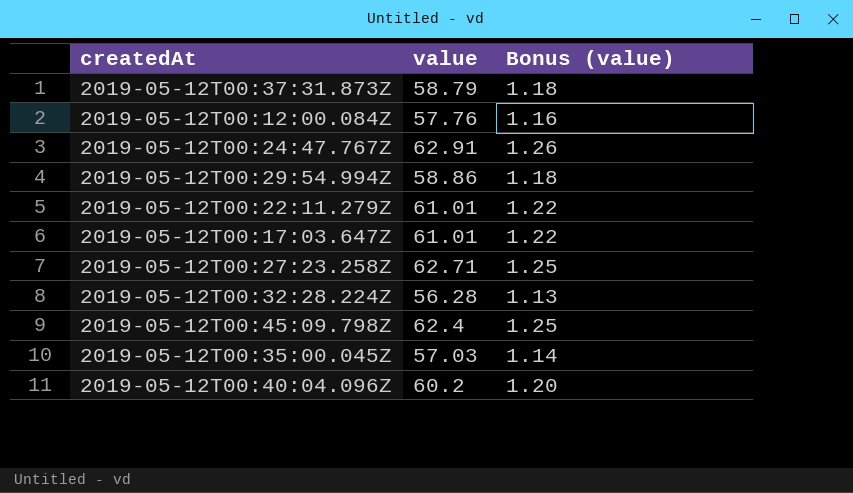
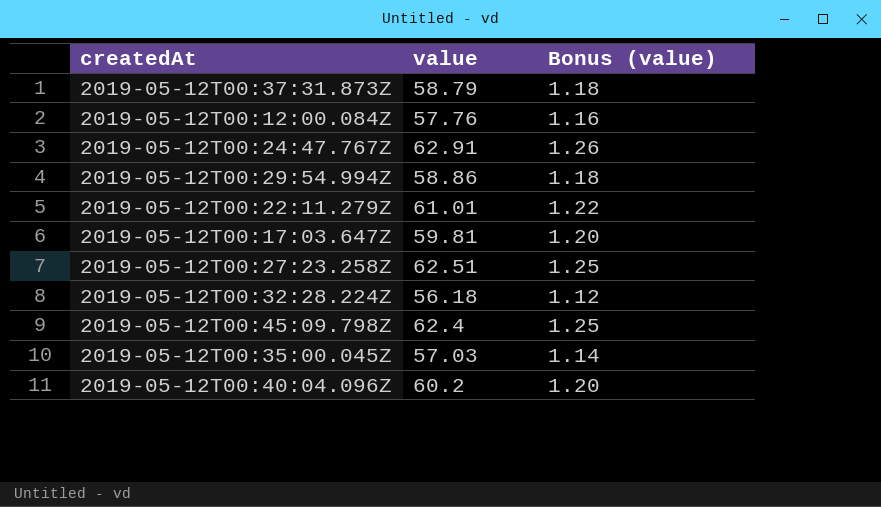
2019-05-12T00:17:03.647Z | value: 61.01 -> 59.81
2019-05-12T00:17:03.647Z | Bonus (value): 1.22 -> 1.20
2019-05-12T00:27:23.258Z | value: 62.71 -> 62.51
2019-05-12T00:32:28.224Z | value: 56.28 -> 56.18
2019-05-12T00:32:28.224Z | Bonus (value): 1.13 -> 1.12

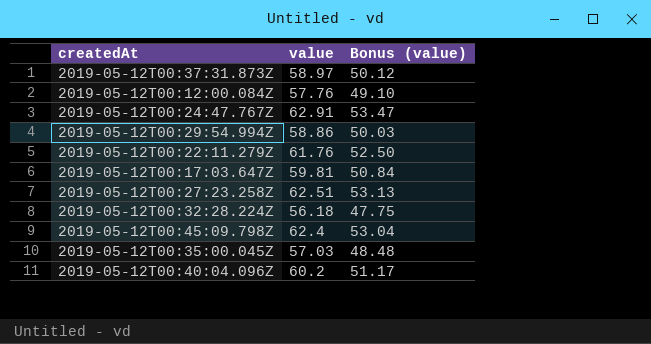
column Bonus (value) | formula: [value] * 0.02 -> [value] * 0.85
2019-05-12T00:37:31.873Z | value: 58.79 -> 58.97
2019-05-12T00:22:11.279Z | value: 61.01 -> 61.76

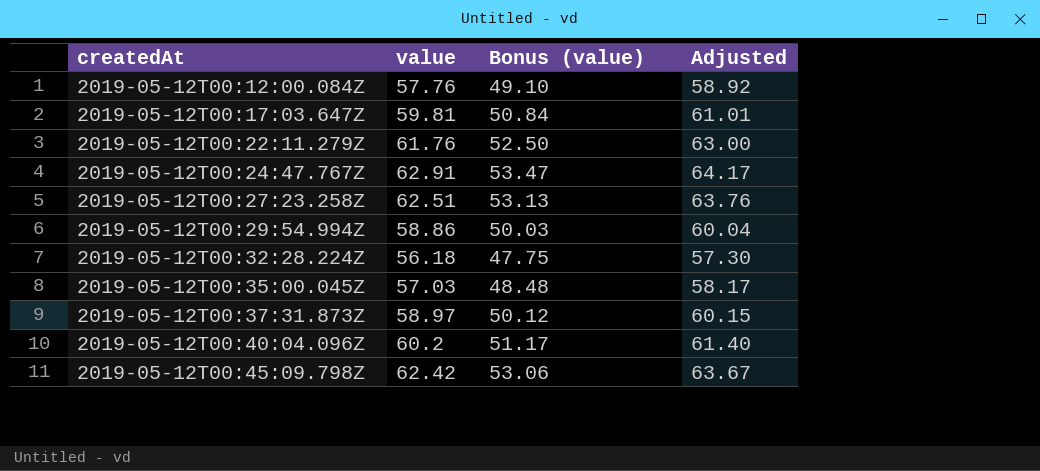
row order: none -> createdAt ascending
column Adjusted | formula: none -> [value] * 1.02
2019-05-12T00:45:09.798Z | value: 62.4 -> 62.42
2019-05-12T00:45:09.798Z | Bonus (value): 53.04 -> 53.06

